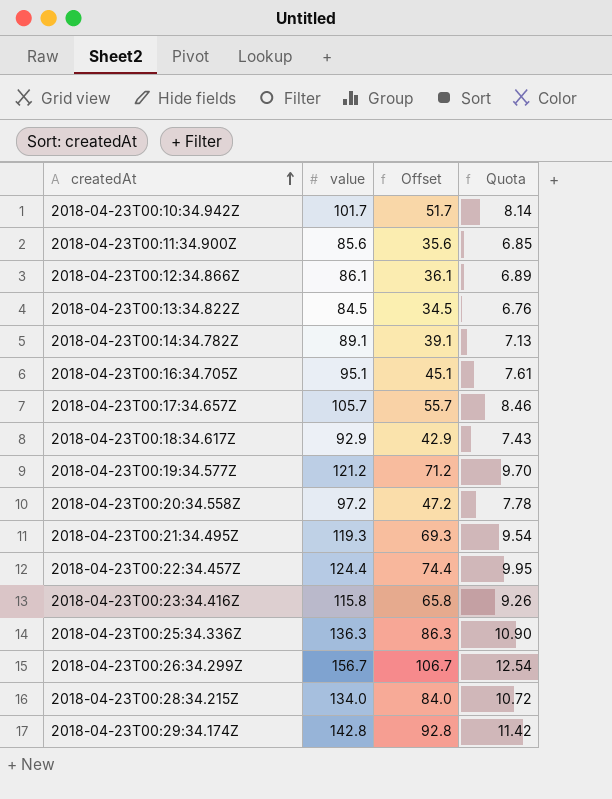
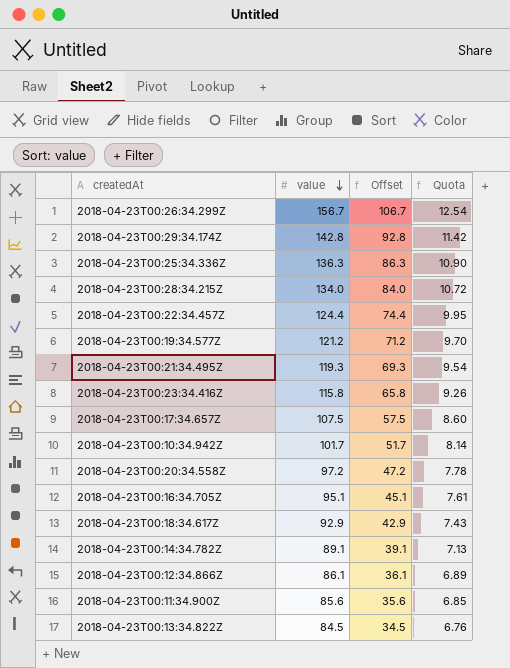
row order: createdAt ascending -> value descending
2018-04-23T00:17:34.657Z | value: 105.7 -> 107.5
2018-04-23T00:17:34.657Z | Offset: 55.7 -> 57.5
2018-04-23T00:17:34.657Z | Quota: 8.46 -> 8.60

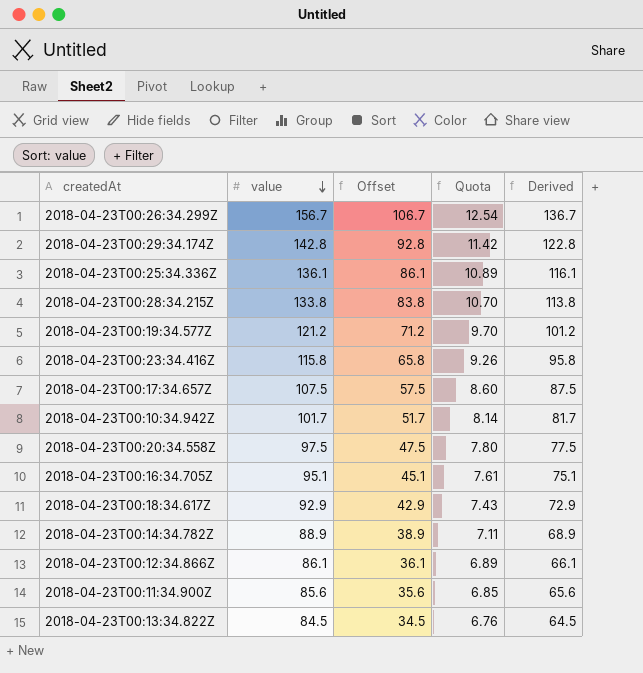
column Derived | formula: none -> [value] - 20
row 2018-04-23T00:22:34.457Z: 124.4 | 74.4 | 9.95 -> none
row 2018-04-23T00:21:34.495Z: 119.3 | 69.3 | 9.54 -> none
2018-04-23T00:25:34.336Z | value: 136.3 -> 136.1
2018-04-23T00:25:34.336Z | Offset: 86.3 -> 86.1
2018-04-23T00:25:34.336Z | Quota: 10.90 -> 10.89
2018-04-23T00:28:34.215Z | value: 134.0 -> 133.8
2018-04-23T00:28:34.215Z | Offset: 84.0 -> 83.8
2018-04-23T00:28:34.215Z | Quota: 10.72 -> 10.70
2018-04-23T00:20:34.558Z | value: 97.2 -> 97.5
2018-04-23T00:20:34.558Z | Offset: 47.2 -> 47.5
2018-04-23T00:20:34.558Z | Quota: 7.78 -> 7.80
2018-04-23T00:14:34.782Z | value: 89.1 -> 88.9
2018-04-23T00:14:34.782Z | Offset: 39.1 -> 38.9
2018-04-23T00:14:34.782Z | Quota: 7.13 -> 7.11

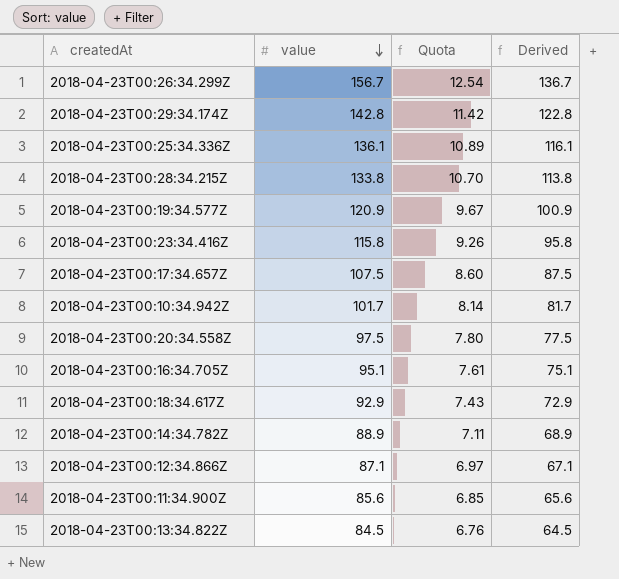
column Offset | formula: [value] - 50 -> none
2018-04-23T00:19:34.577Z | value: 121.2 -> 120.9
2018-04-23T00:19:34.577Z | Quota: 9.70 -> 9.67
2018-04-23T00:19:34.577Z | Derived: 101.2 -> 100.9
2018-04-23T00:12:34.866Z | value: 86.1 -> 87.1
2018-04-23T00:12:34.866Z | Quota: 6.89 -> 6.97
2018-04-23T00:12:34.866Z | Derived: 66.1 -> 67.1

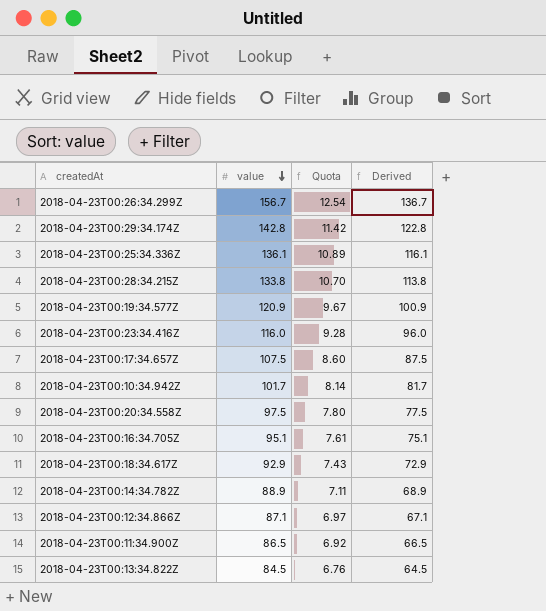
2018-04-23T00:23:34.416Z | value: 115.8 -> 116.0
2018-04-23T00:23:34.416Z | Quota: 9.26 -> 9.28
2018-04-23T00:23:34.416Z | Derived: 95.8 -> 96.0
2018-04-23T00:11:34.900Z | value: 85.6 -> 86.5
2018-04-23T00:11:34.900Z | Quota: 6.85 -> 6.92
2018-04-23T00:11:34.900Z | Derived: 65.6 -> 66.5

